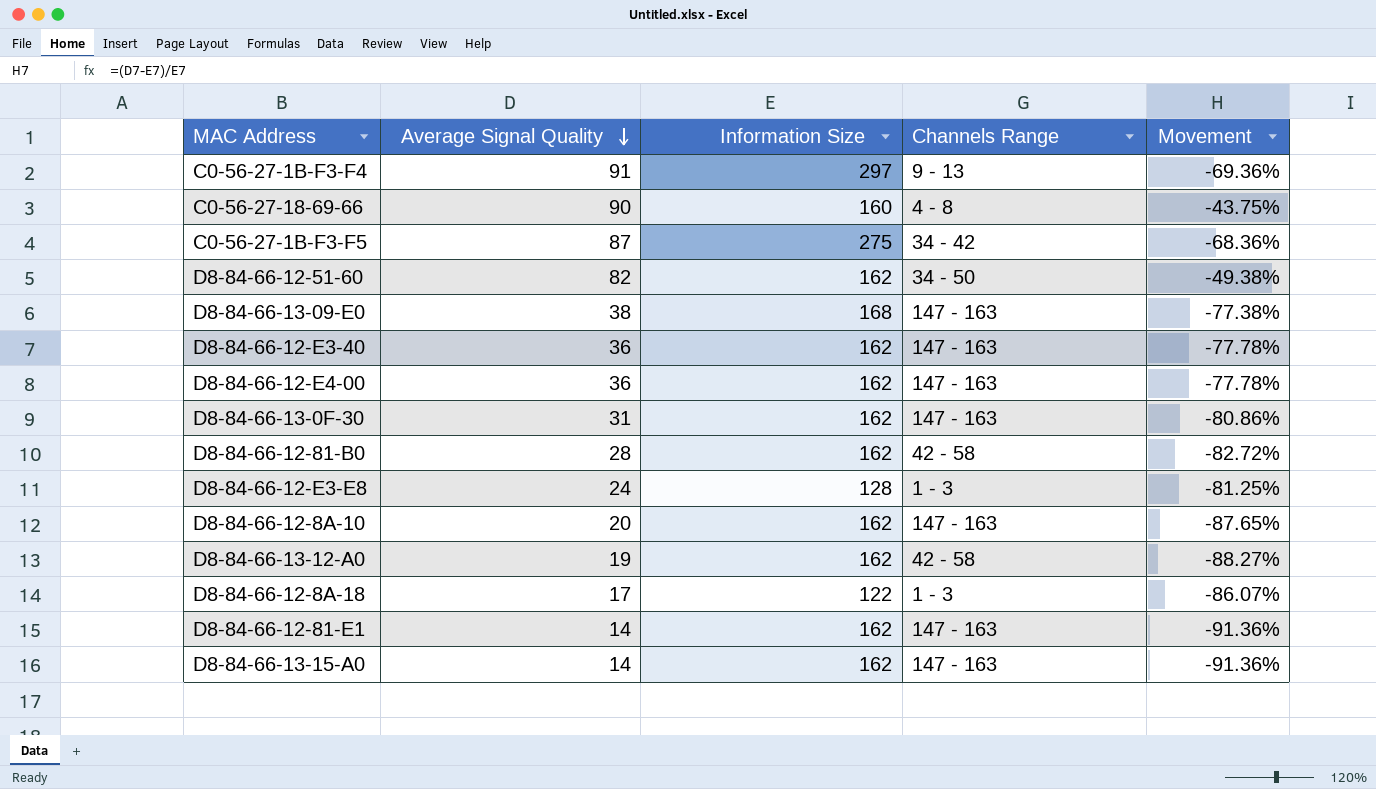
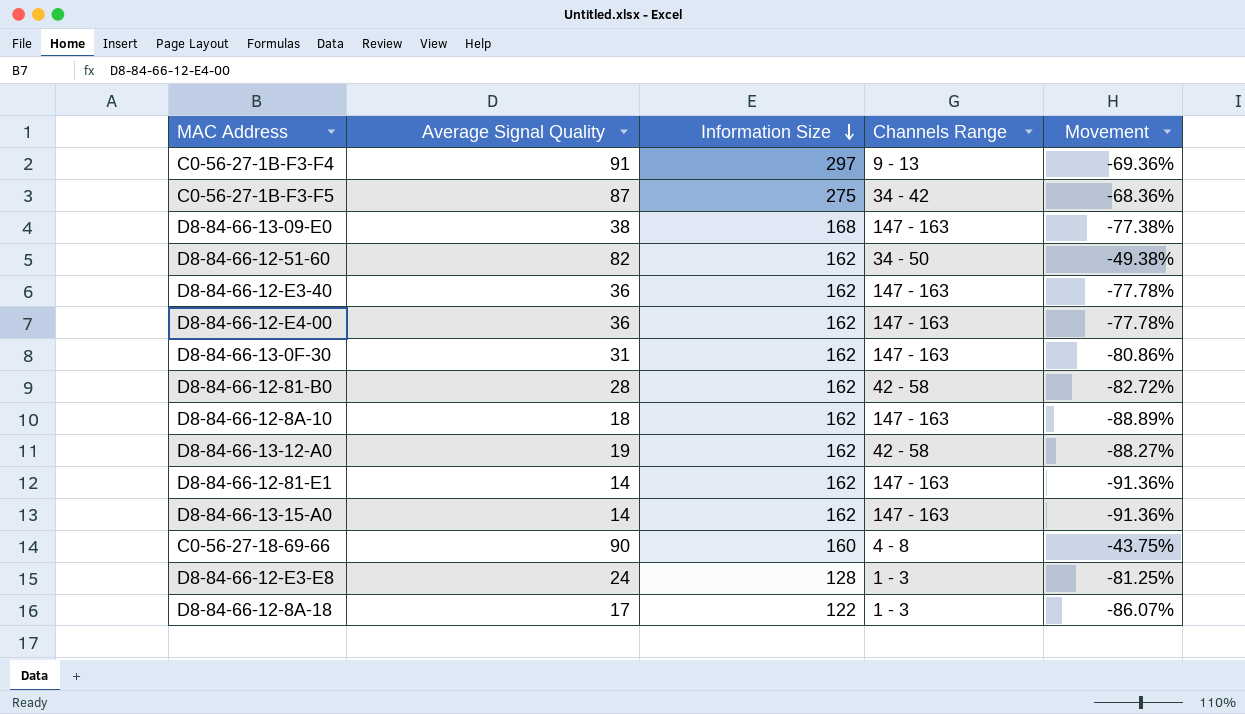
row order: Average Signal Quality descending -> Information Size descending
D8-84-66-12-8A-10 | Average Signal Quality: 20 -> 18
D8-84-66-12-8A-10 | Movement: -87.65% -> -88.89%

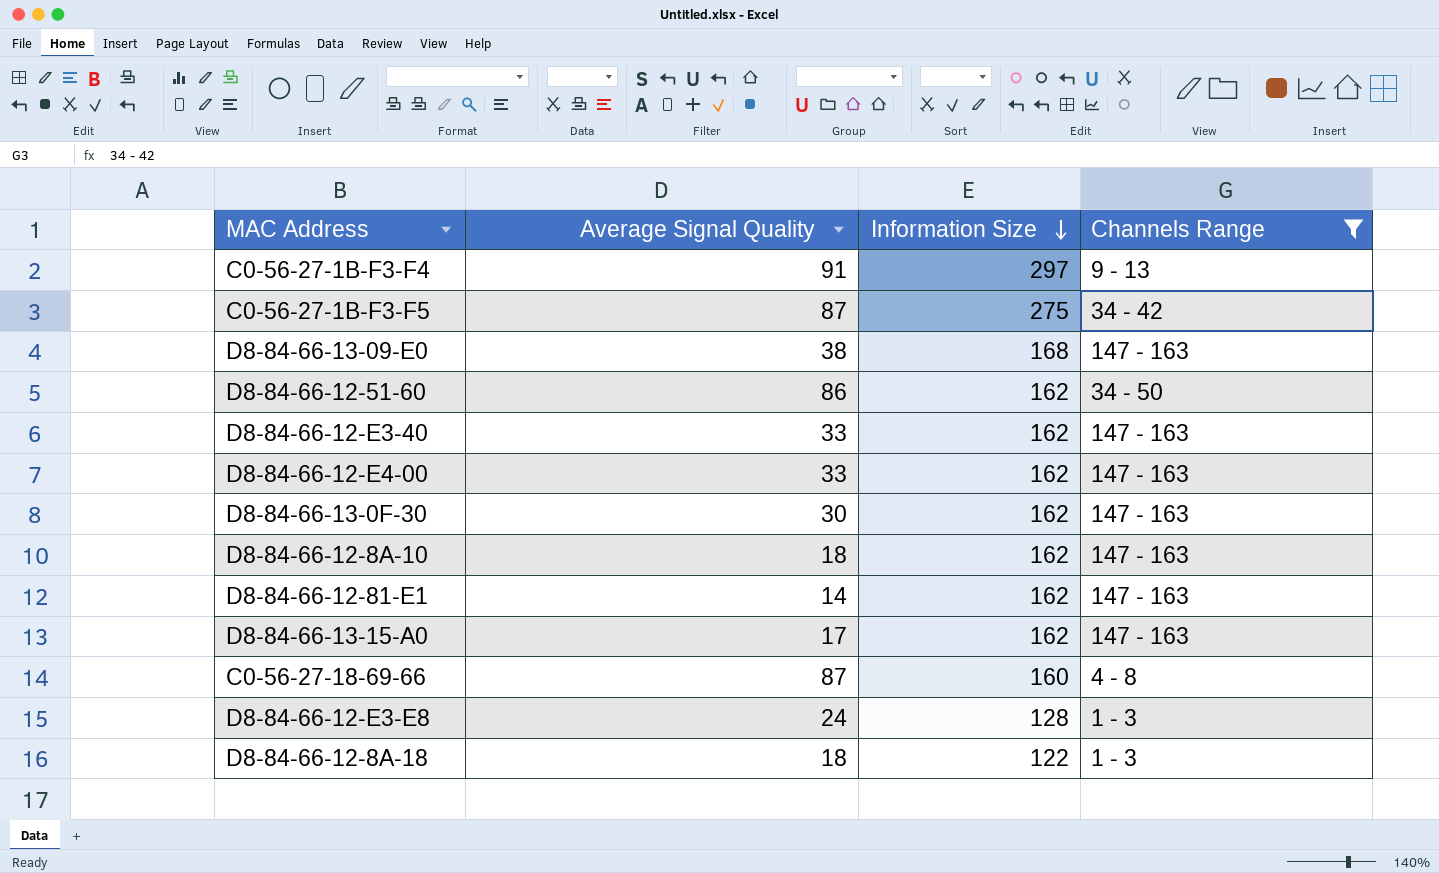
filter: none -> Channels Range != 42 - 58
column Movement | formula: ([Average Signal Quality] - [Information Size]) / [Information Size] -> none
D8-84-66-12-51-60 | Average Signal Quality: 82 -> 86
D8-84-66-12-E3-40 | Average Signal Quality: 36 -> 33
D8-84-66-12-E4-00 | Average Signal Quality: 36 -> 33
D8-84-66-13-0F-30 | Average Signal Quality: 31 -> 30
D8-84-66-13-15-A0 | Average Signal Quality: 14 -> 17
C0-56-27-18-69-66 | Average Signal Quality: 90 -> 87
D8-84-66-12-8A-18 | Average Signal Quality: 17 -> 18

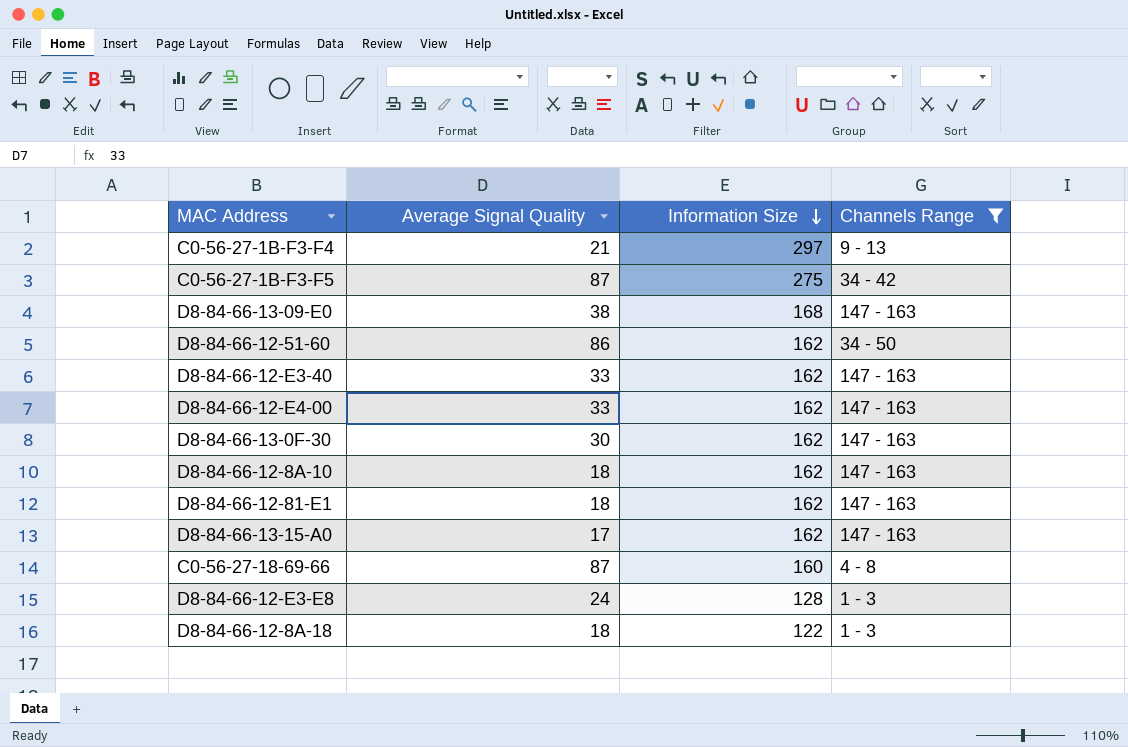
C0-56-27-1B-F3-F4 | Average Signal Quality: 91 -> 21
D8-84-66-12-81-E1 | Average Signal Quality: 14 -> 18

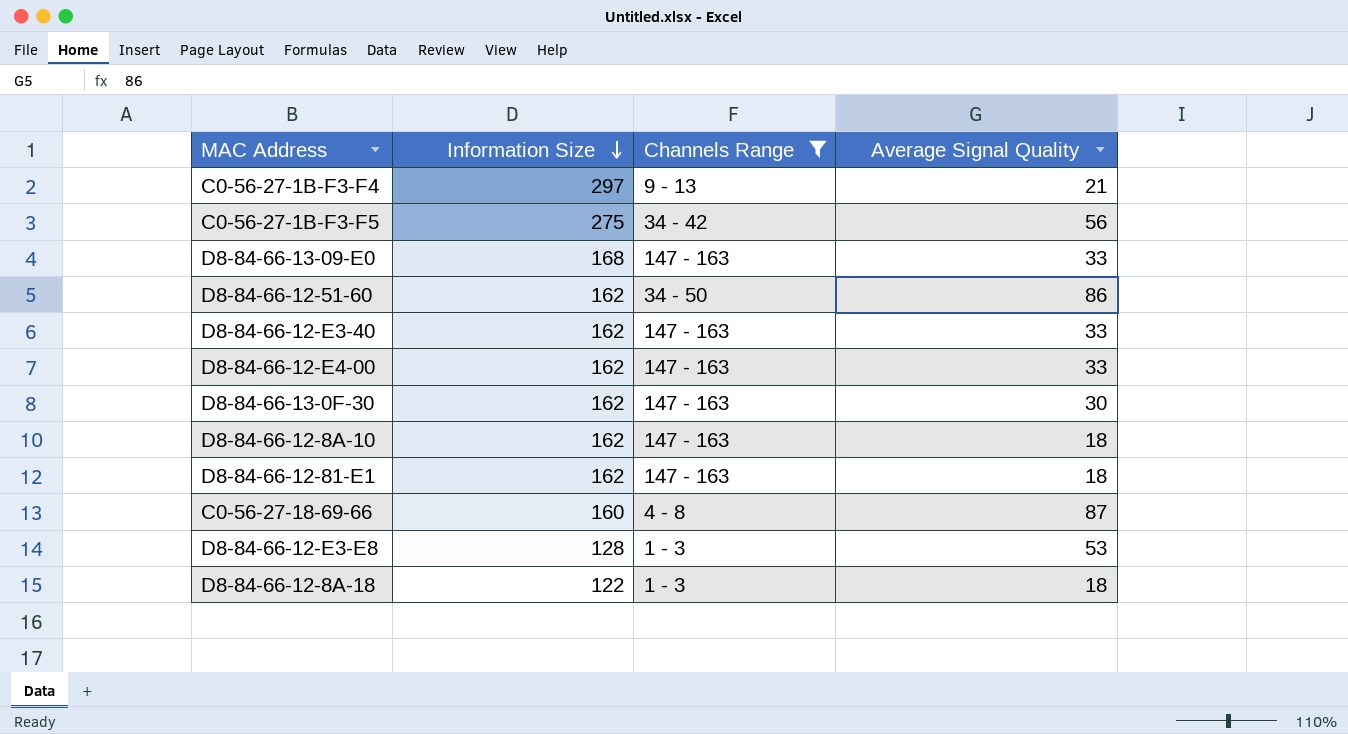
column Average Signal Quality | position: 2 -> 4
row D8-84-66-13-15-A0: 17 | 162 | 147 - 163 -> none
C0-56-27-1B-F3-F5 | Average Signal Quality: 87 -> 56
D8-84-66-13-09-E0 | Average Signal Quality: 38 -> 33
D8-84-66-12-E3-E8 | Average Signal Quality: 24 -> 53

